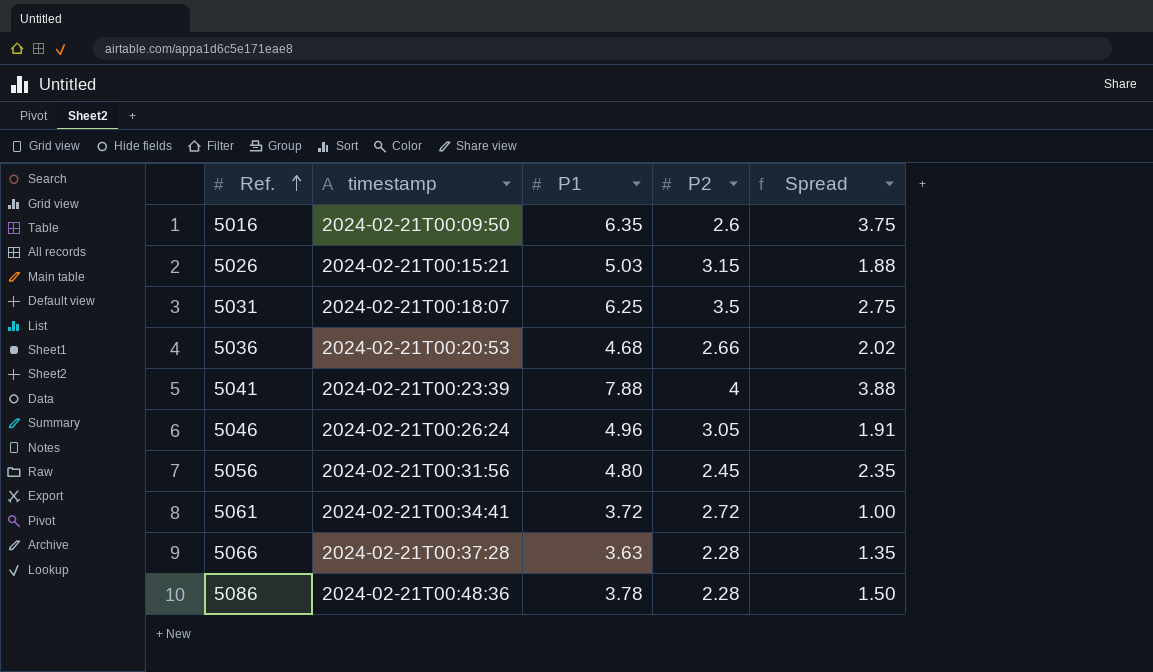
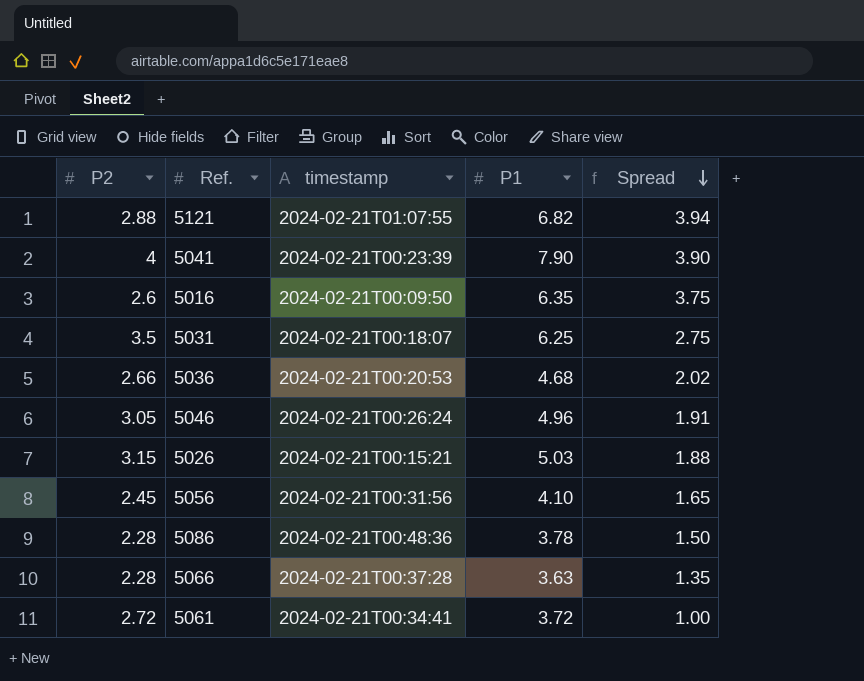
row order: Ref. ascending -> Spread descending
column P2 | position: 4 -> 1
row 5121: none -> 2.88 | 2024-02-21T01:07:55 | 6.82 | 3.94
5041 | P1: 7.88 -> 7.90
5041 | Spread: 3.88 -> 3.90
5056 | P1: 4.80 -> 4.10
5056 | Spread: 2.35 -> 1.65

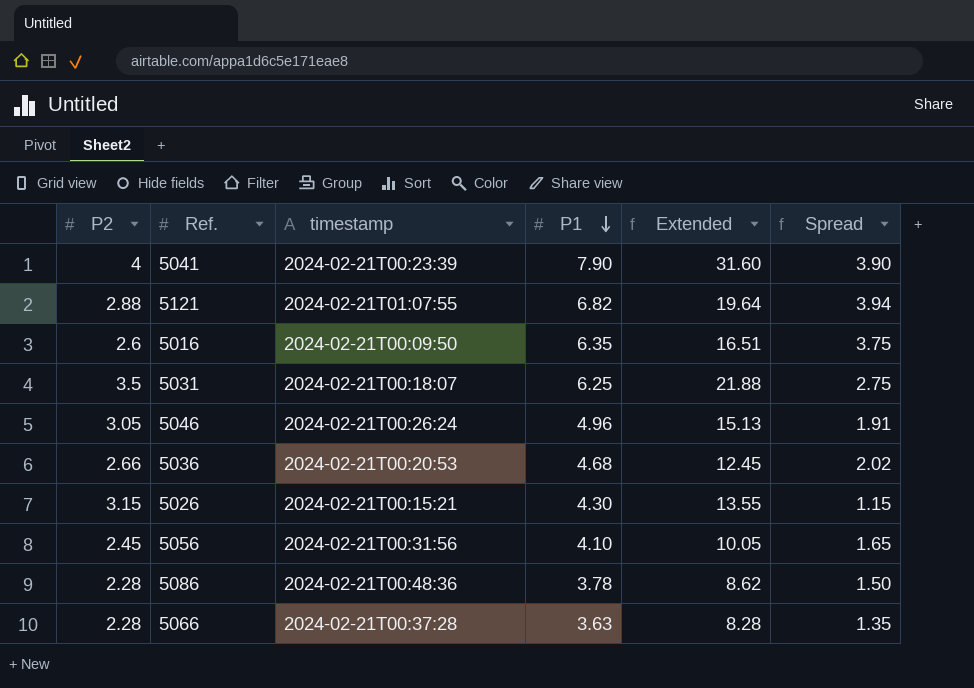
row order: Spread descending -> P1 descending
column Extended | formula: none -> [P2] * [P1]
row 5061: 2.72 | 2024-02-21T00:34:41 | 3.72 | 1.00 -> none
5026 | P1: 5.03 -> 4.30
5026 | Spread: 1.88 -> 1.15

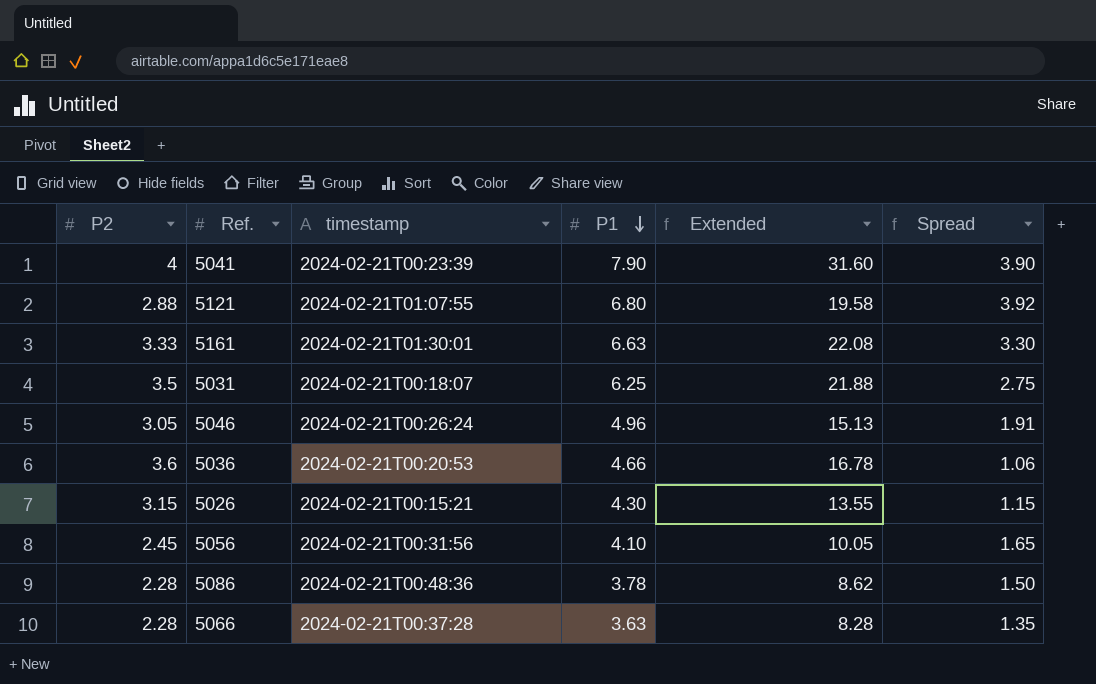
row 5016: 2.6 | 2024-02-21T00:09:50 | 6.35 | 16.51 | 3.75 -> none
5121 | P1: 6.82 -> 6.80
5121 | Extended: 19.64 -> 19.58
5121 | Spread: 3.94 -> 3.92
row 5161: none -> 3.33 | 2024-02-21T01:30:01 | 6.63 | 22.08 | 3.30
5036 | P2: 2.66 -> 3.6
5036 | P1: 4.68 -> 4.66
5036 | Extended: 12.45 -> 16.78
5036 | Spread: 2.02 -> 1.06

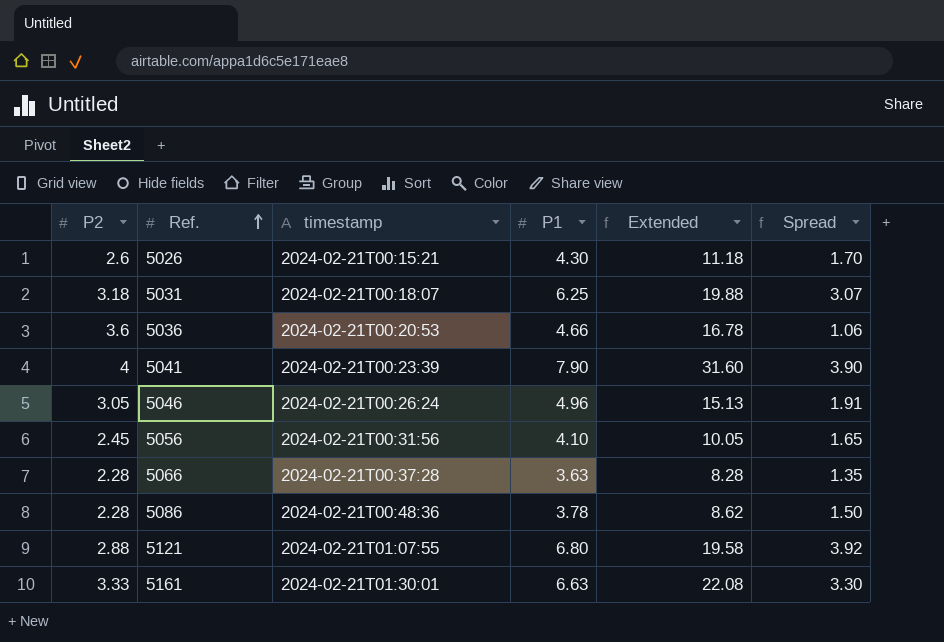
row order: P1 descending -> Ref. ascending
5026 | P2: 3.15 -> 2.6
5026 | Extended: 13.55 -> 11.18
5026 | Spread: 1.15 -> 1.70
5031 | P2: 3.5 -> 3.18
5031 | Extended: 21.88 -> 19.88
5031 | Spread: 2.75 -> 3.07

